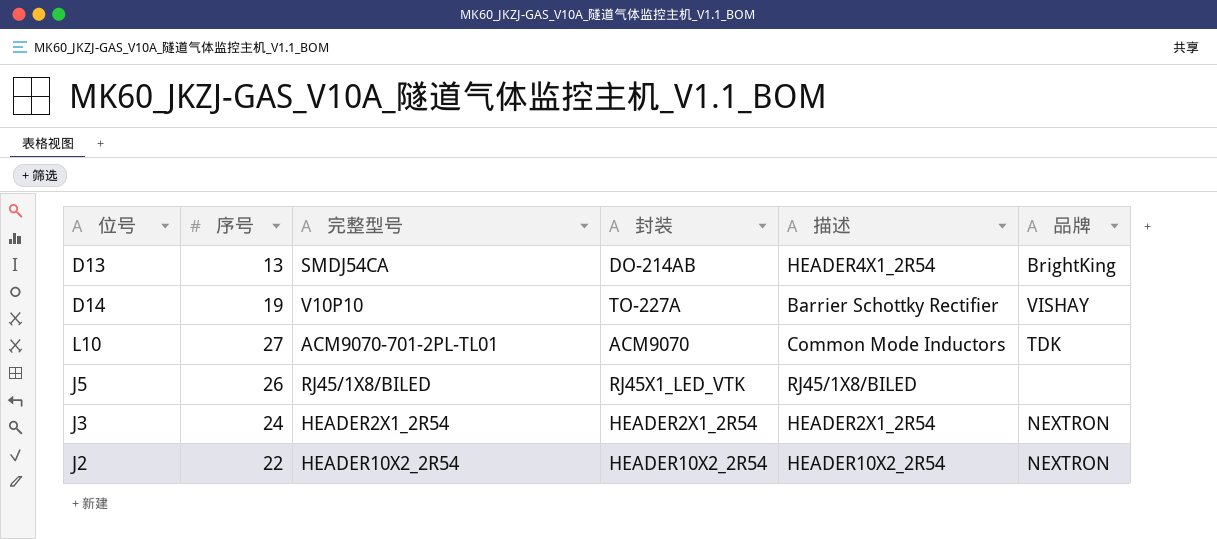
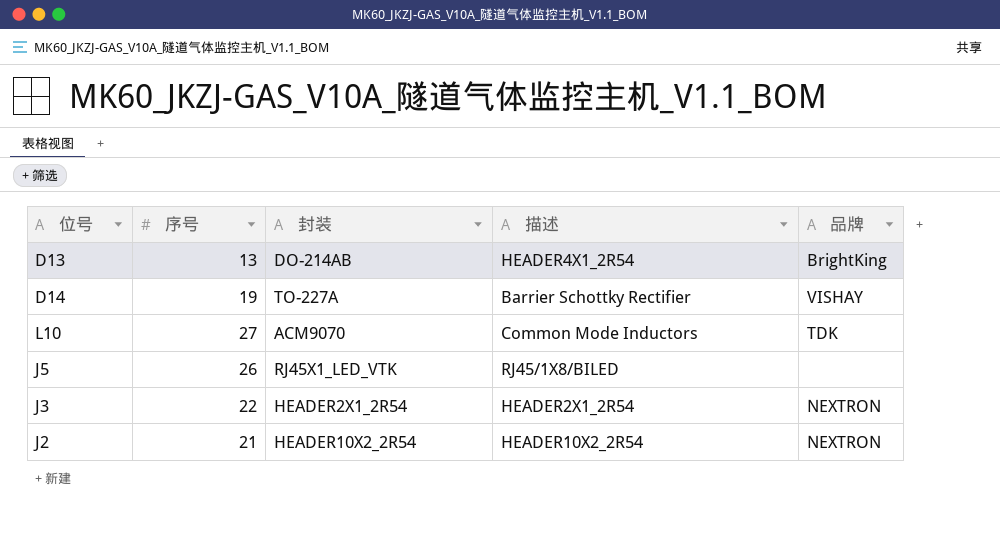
column 完整型号 | position: 3 -> none
J3 | 序号: 24 -> 22
J2 | 序号: 22 -> 21

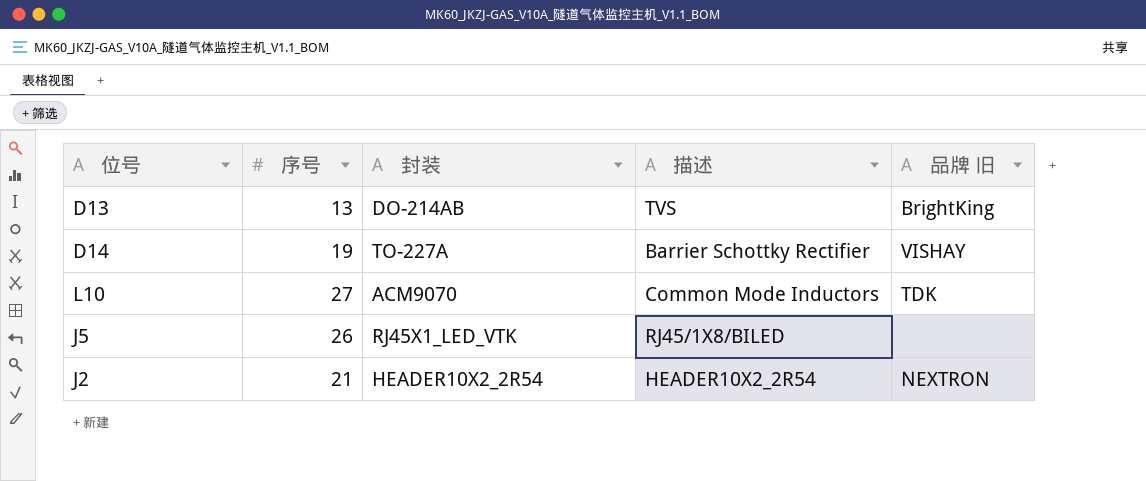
column name: 品牌 -> 品牌 旧
row J3: 22 | HEADER2X1_2R54 | HEADER2X1_2R54 | NEXTRON -> none
D13 | 描述: HEADER4X1_2R54 -> TVS

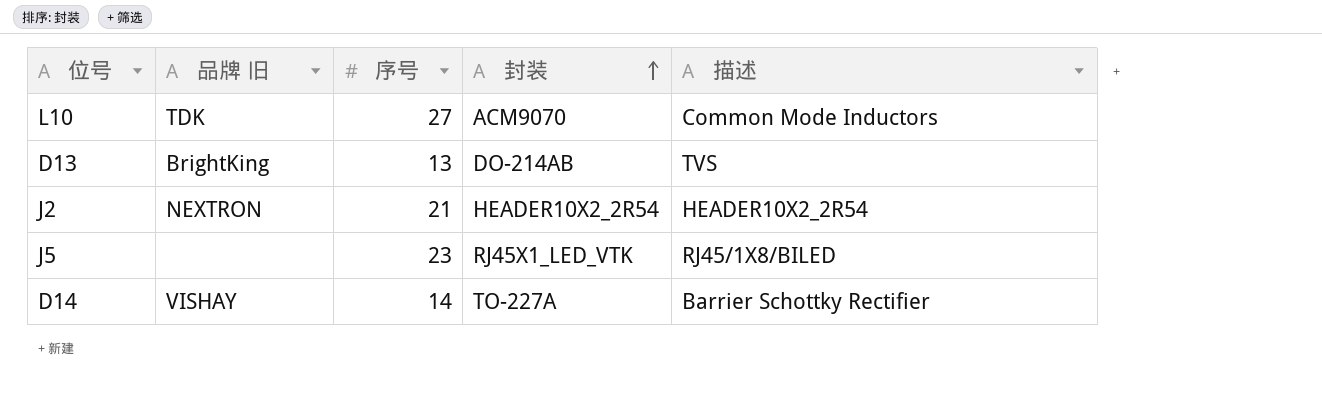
row order: none -> 封装 ascending
column 品牌 旧 | position: 5 -> 2
J5 | 序号: 26 -> 23
D14 | 序号: 19 -> 14

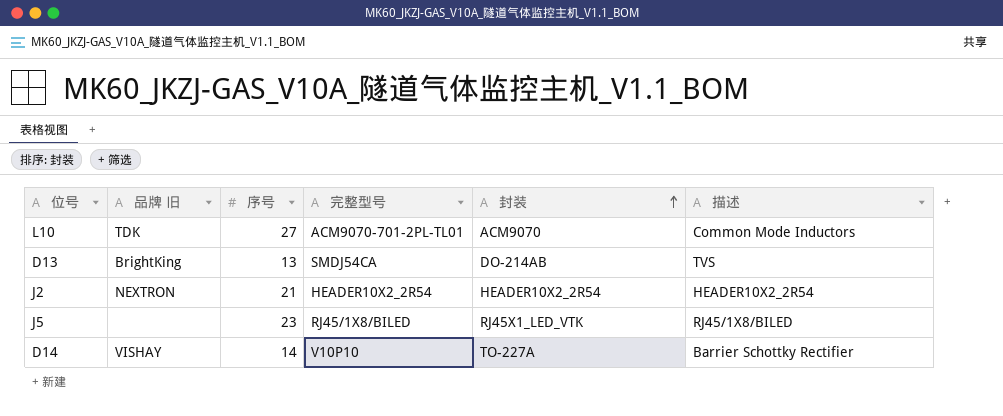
column 完整型号 | position: none -> 4

